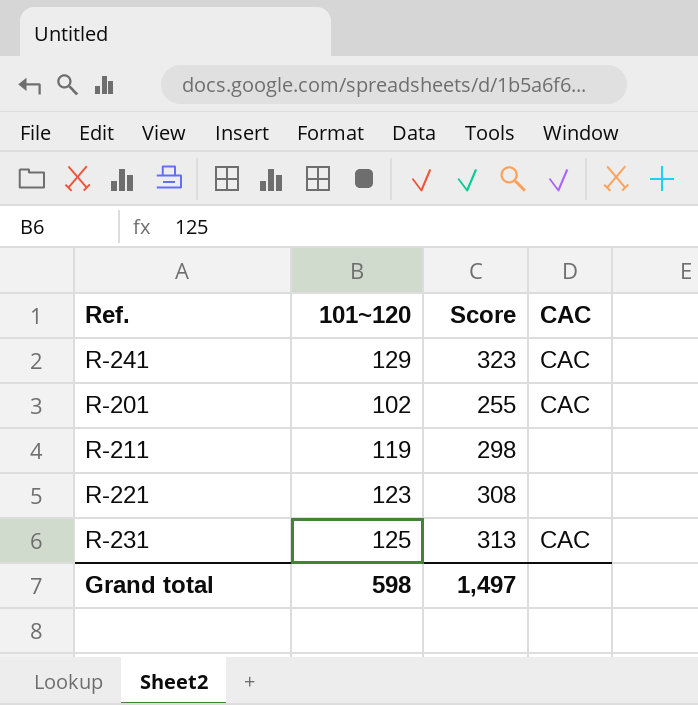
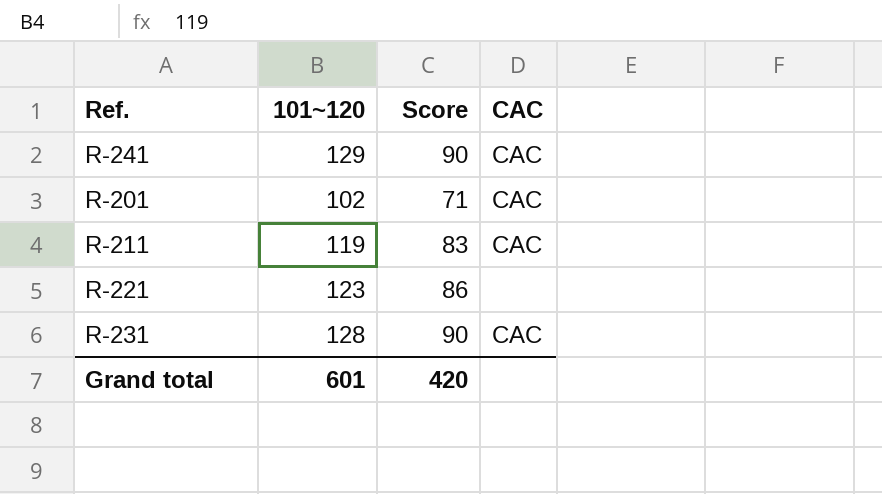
column Score | formula: [101~120] * 2.5 -> [101~120] * 0.7
R-211 | CAC: none -> CAC
R-231 | 101~120: 125 -> 128
Grand total | 101~120: 598 -> 601
Grand total | Score: 1,497 -> 420

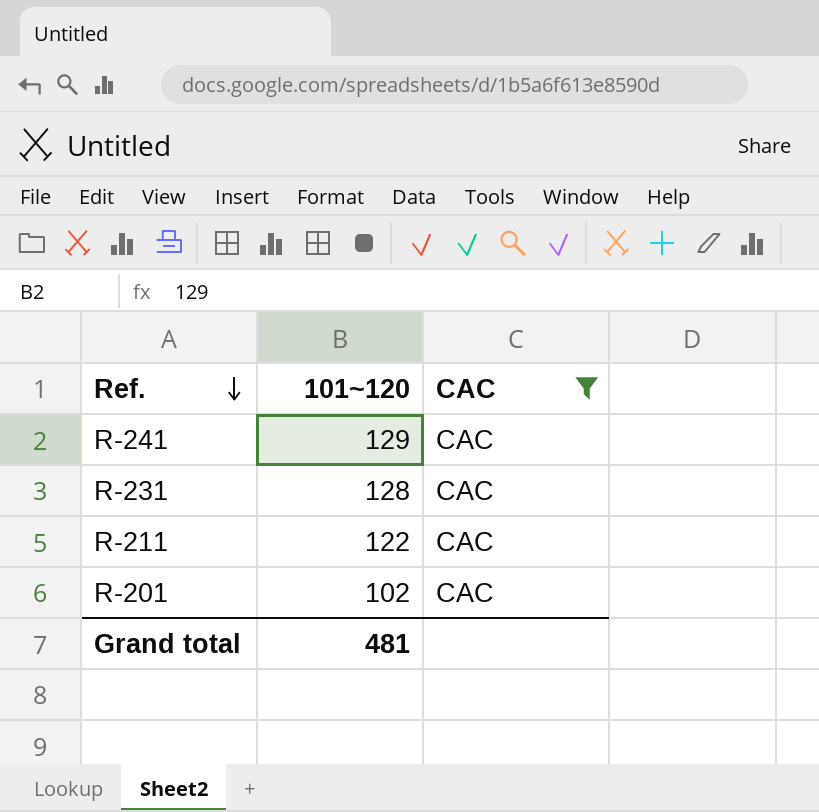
filter: none -> CAC = CAC
row order: none -> Ref. descending
column Score | formula: [101~120] * 0.7 -> none
R-211 | 101~120: 119 -> 122
Grand total | 101~120: 601 -> 481

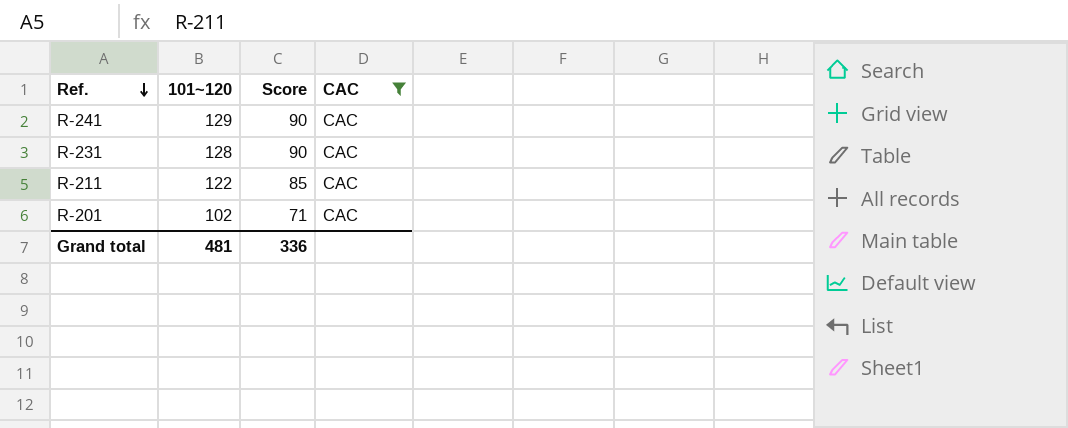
column Score | formula: none -> [101~120] * 0.7

